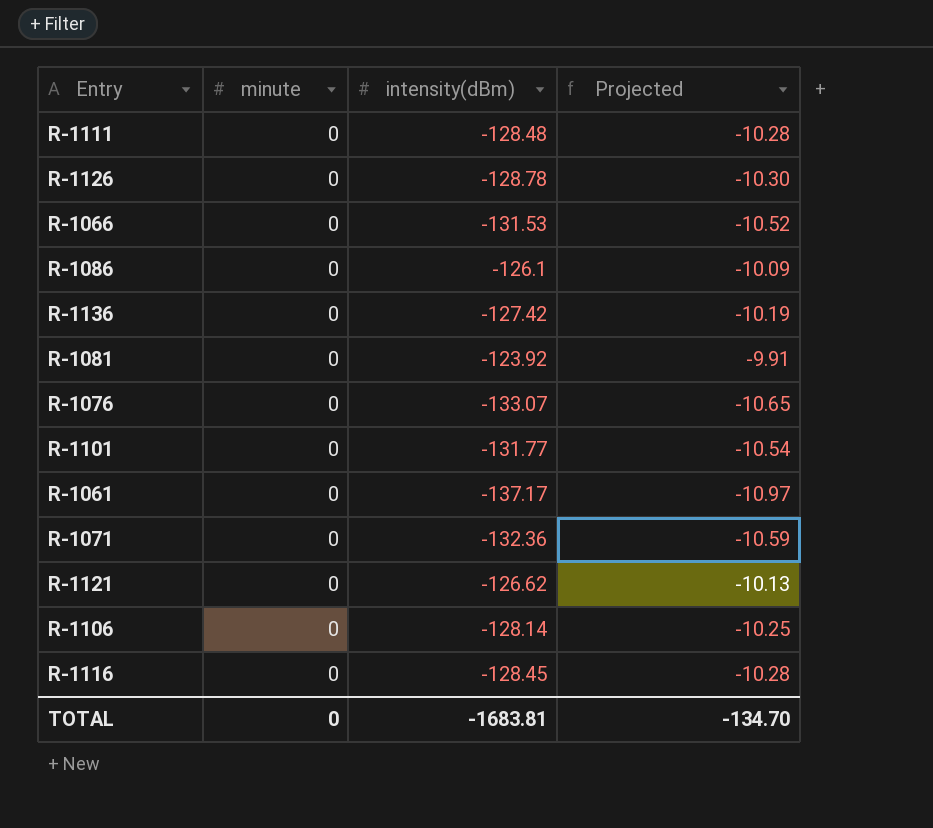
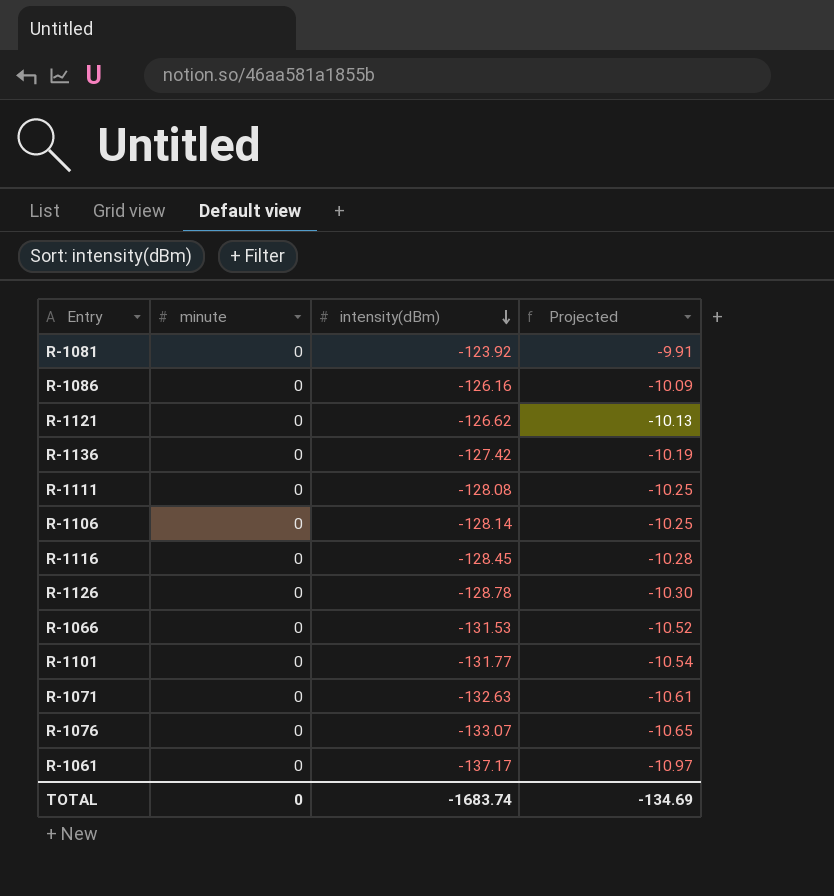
row order: none -> intensity(dBm) descending
R-1086 | intensity(dBm): -126.1 -> -126.16
R-1111 | intensity(dBm): -128.48 -> -128.08
R-1111 | Projected: -10.28 -> -10.25
R-1071 | intensity(dBm): -132.36 -> -132.63
R-1071 | Projected: -10.59 -> -10.61
TOTAL | intensity(dBm): -1683.81 -> -1683.74
TOTAL | Projected: -134.70 -> -134.69

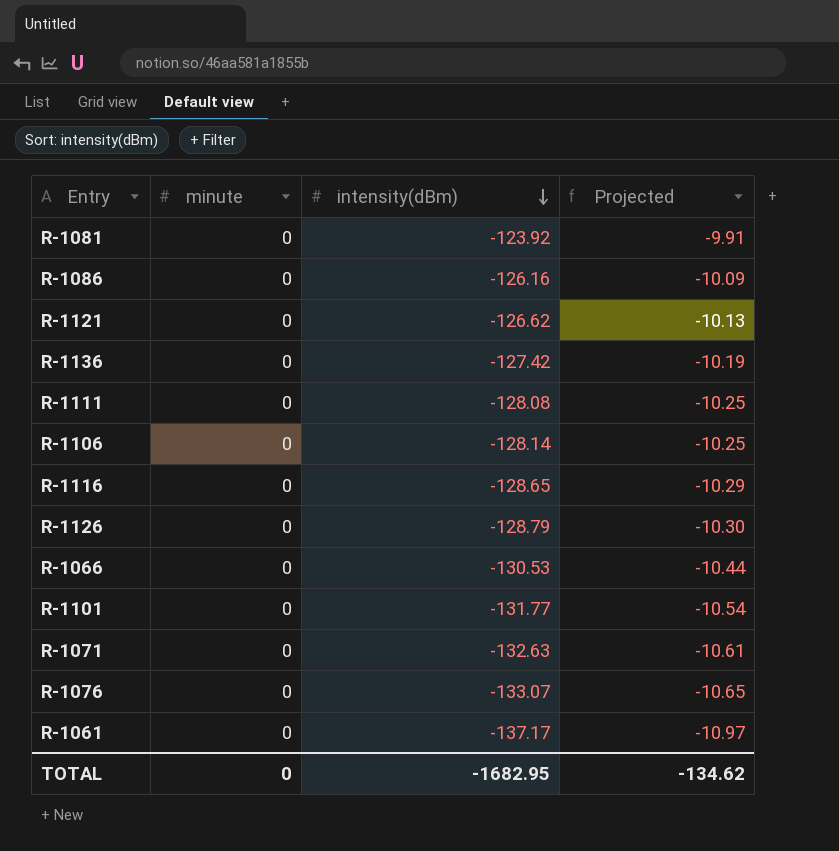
R-1116 | intensity(dBm): -128.45 -> -128.65
R-1116 | Projected: -10.28 -> -10.29
R-1126 | intensity(dBm): -128.78 -> -128.79
R-1066 | intensity(dBm): -131.53 -> -130.53
R-1066 | Projected: -10.52 -> -10.44
TOTAL | intensity(dBm): -1683.74 -> -1682.95
TOTAL | Projected: -134.69 -> -134.62

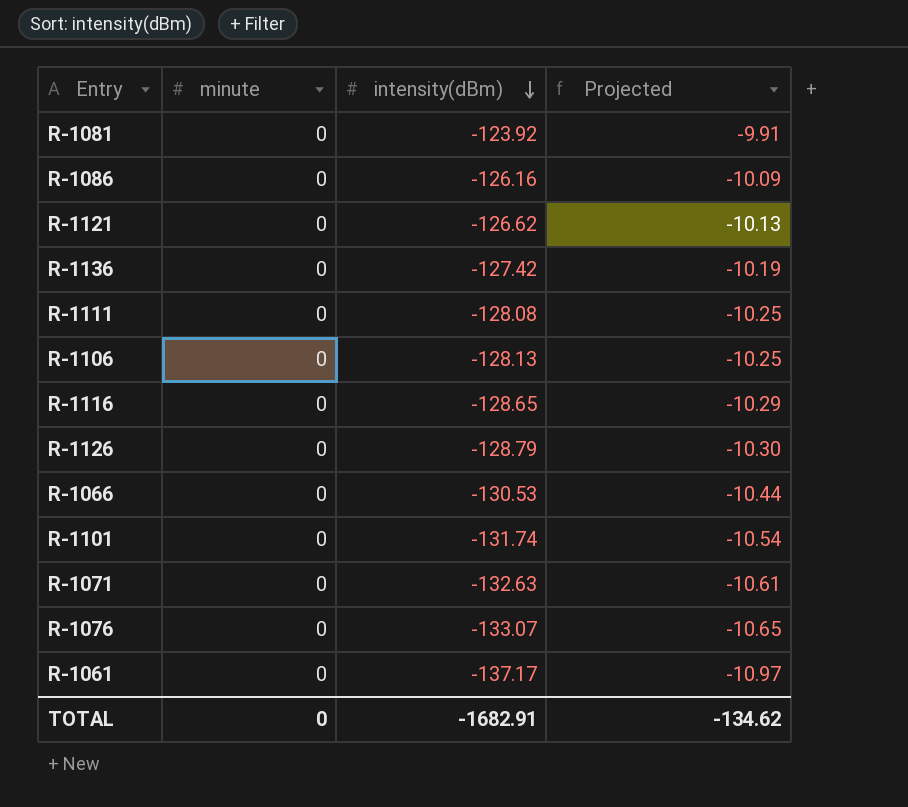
R-1106 | intensity(dBm): -128.14 -> -128.13
R-1101 | intensity(dBm): -131.77 -> -131.74
TOTAL | intensity(dBm): -1682.95 -> -1682.91

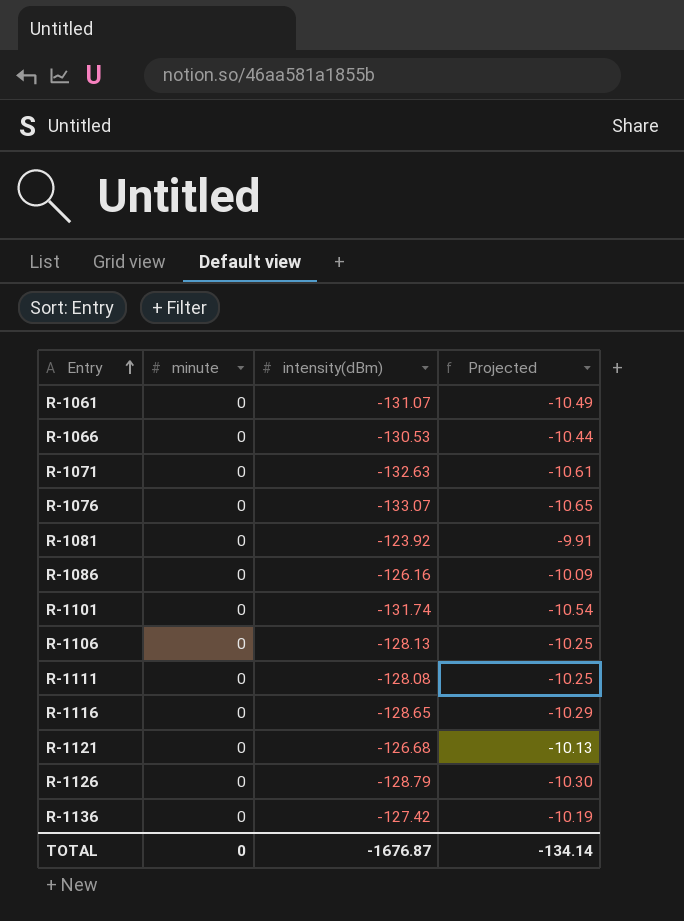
row order: intensity(dBm) descending -> Entry ascending
R-1061 | intensity(dBm): -137.17 -> -131.07
R-1061 | Projected: -10.97 -> -10.49
R-1121 | intensity(dBm): -126.62 -> -126.68
TOTAL | intensity(dBm): -1682.91 -> -1676.87
TOTAL | Projected: -134.62 -> -134.14

